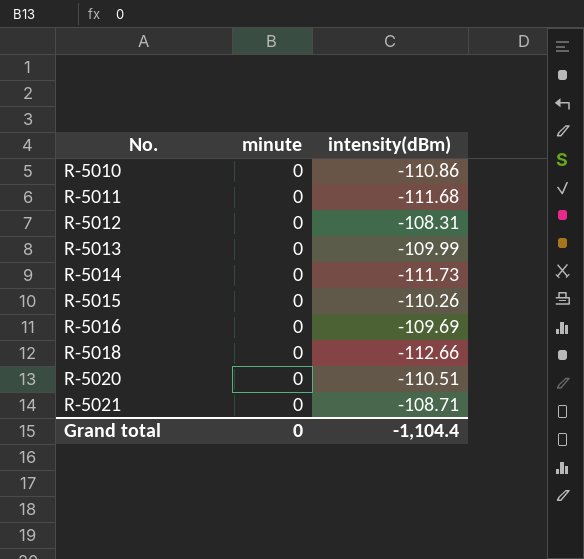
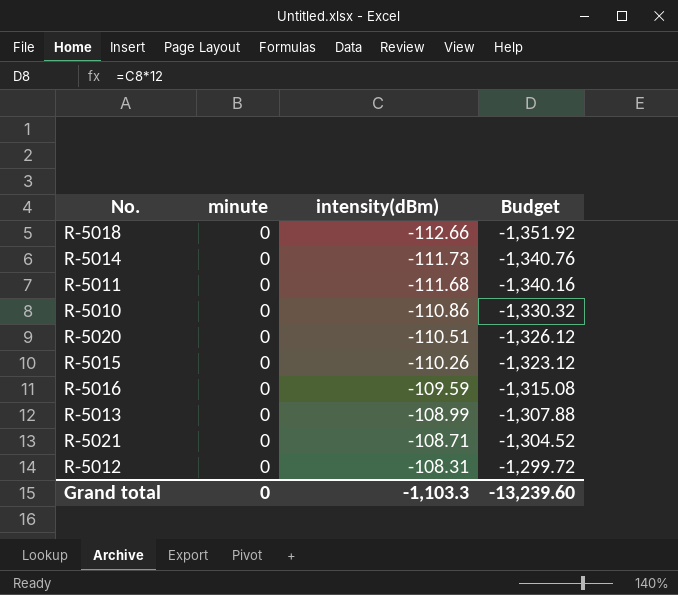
row order: No. ascending -> intensity(dBm) ascending
column Budget | formula: none -> [intensity(dBm)] * 12
R-5016 | intensity(dBm): -109.69 -> -109.59
R-5013 | intensity(dBm): -109.99 -> -108.99
Grand total | intensity(dBm): -1,104.4 -> -1,103.3

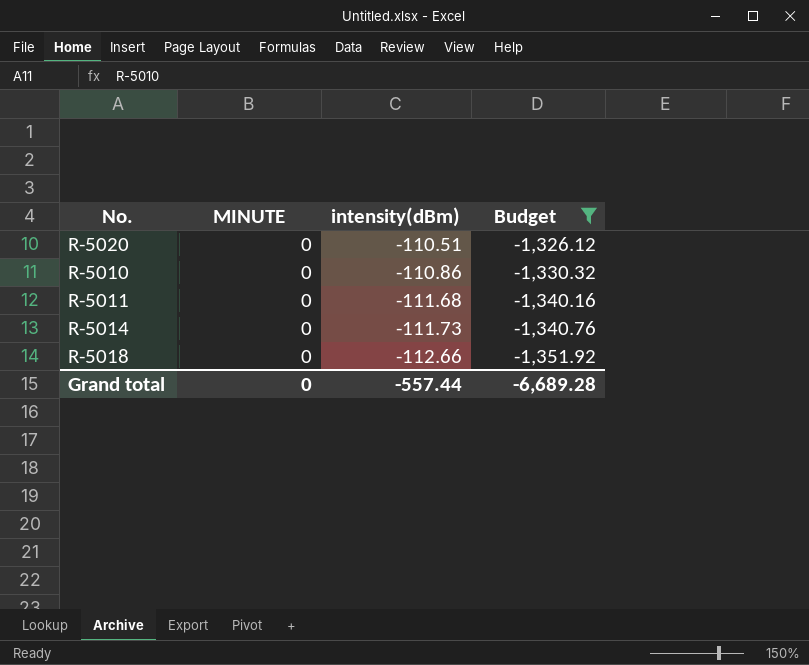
filter: none -> Budget <= -1,326.12
row order: intensity(dBm) ascending -> intensity(dBm) descending
column name: minute -> MINUTE
Grand total | intensity(dBm): -1,103.3 -> -557.44
Grand total | Budget: -13,239.60 -> -6,689.28

